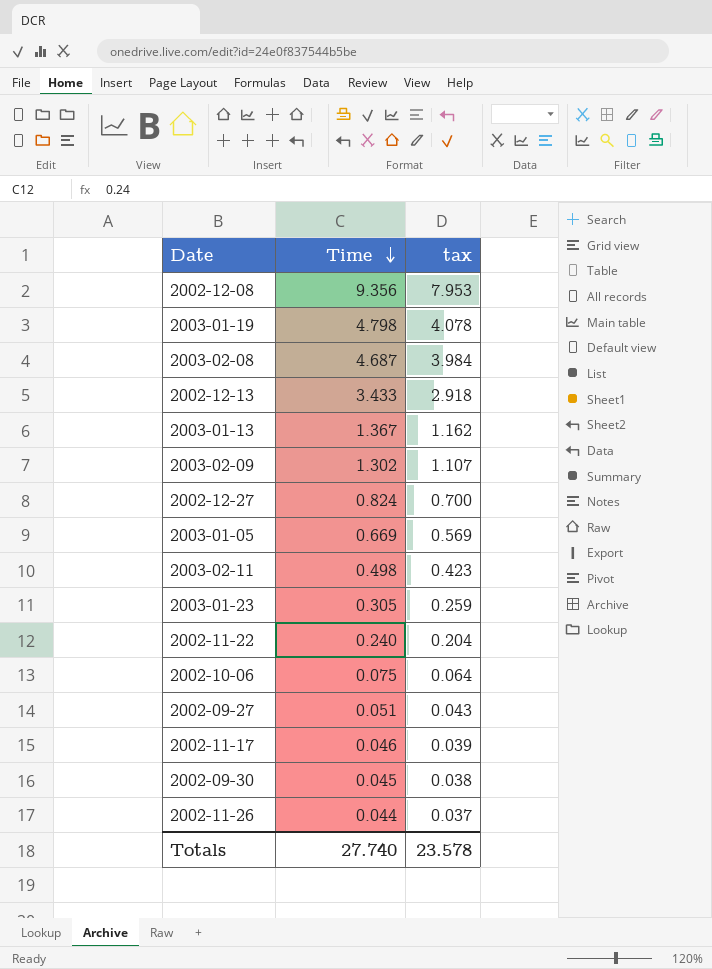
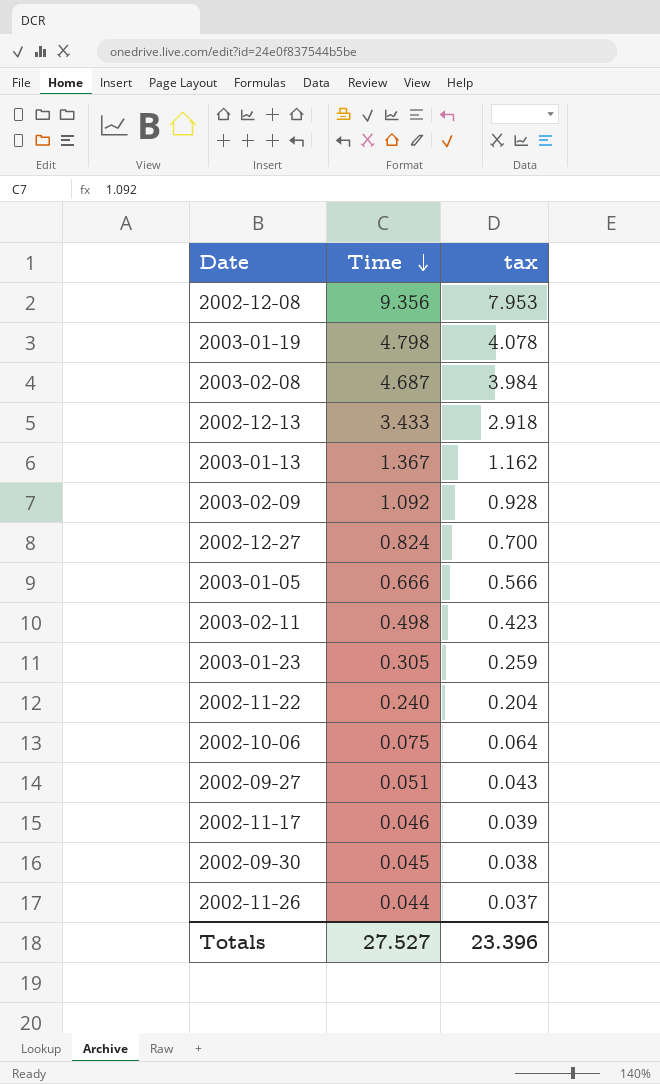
2003-02-09 | Time: 1.302 -> 1.092
2003-02-09 | tax: 1.107 -> 0.928
2003-01-05 | Time: 0.669 -> 0.666
2003-01-05 | tax: 0.569 -> 0.566
Totals | Time: 27.740 -> 27.527
Totals | tax: 23.578 -> 23.396

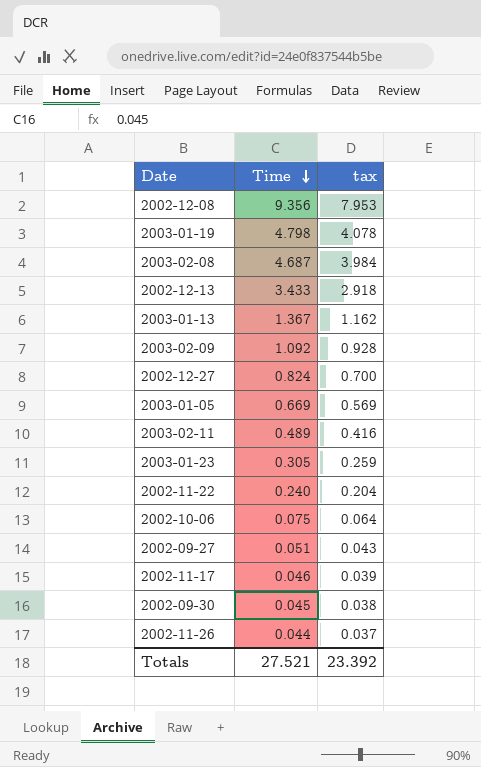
2003-01-05 | Time: 0.666 -> 0.669
2003-01-05 | tax: 0.566 -> 0.569
2003-02-11 | Time: 0.498 -> 0.489
2003-02-11 | tax: 0.423 -> 0.416
Totals | Time: 27.527 -> 27.521
Totals | tax: 23.396 -> 23.392

